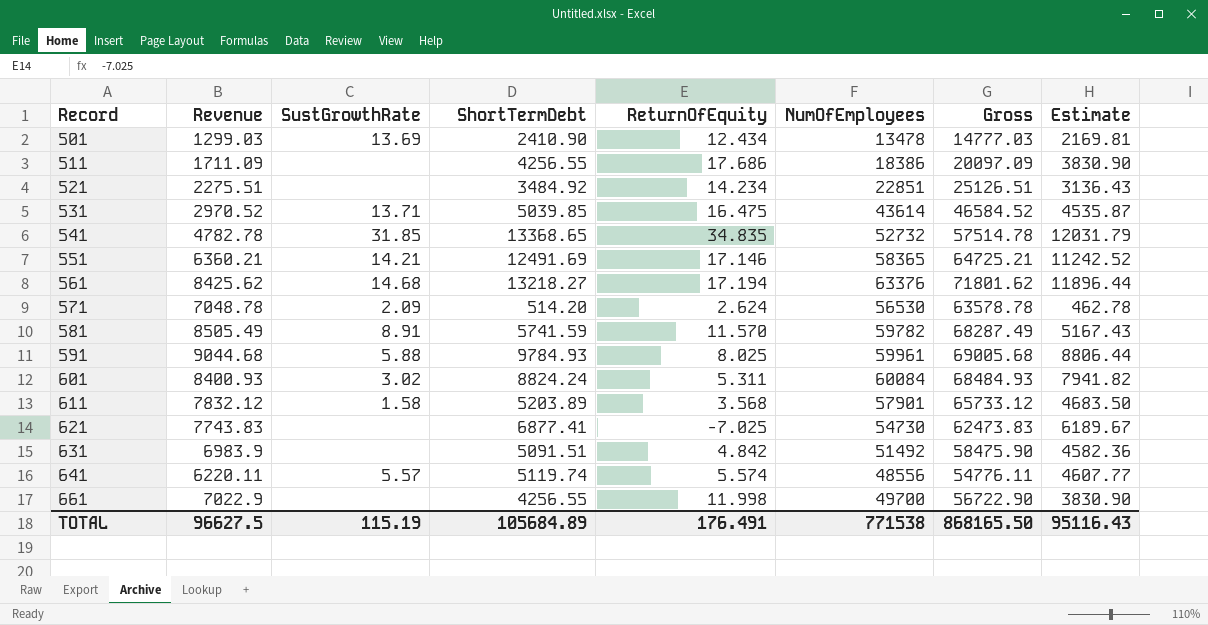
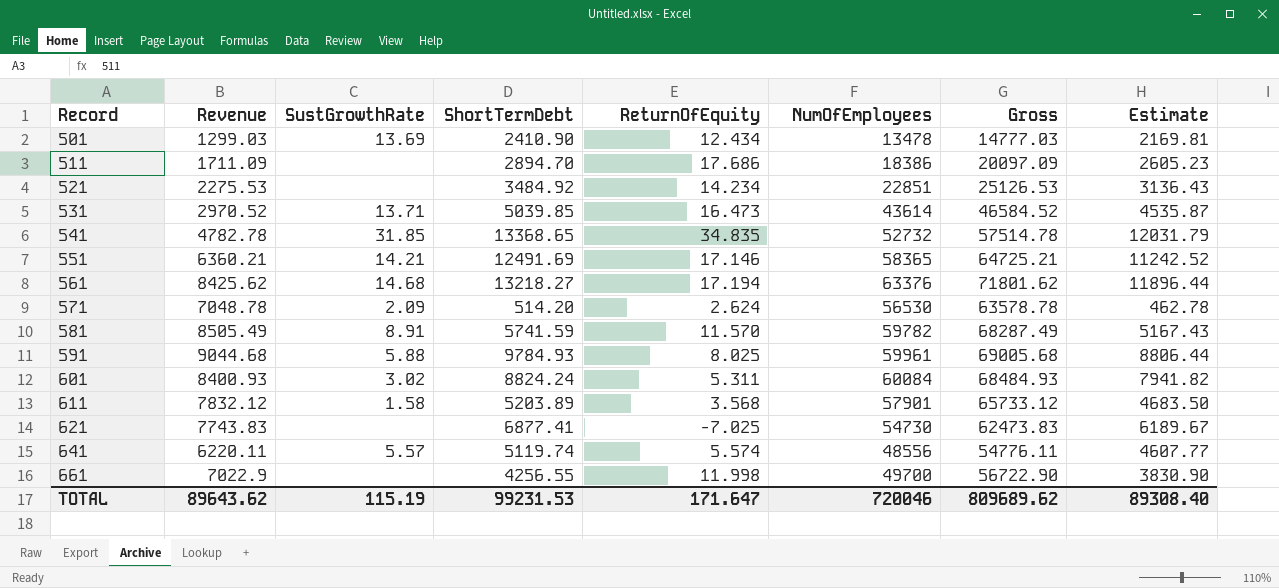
row 631: 6983.9 | none | 5091.51 | 4.842 | 51492 | 58475.90 | 4582.36 -> none
511 | ShortTermDebt: 4256.55 -> 2894.70
511 | Estimate: 3830.90 -> 2605.23
521 | Revenue: 2275.51 -> 2275.53
521 | Gross: 25126.51 -> 25126.53
531 | ReturnOfEquity: 16.475 -> 16.473
TOTAL | Revenue: 96627.5 -> 89643.62
TOTAL | ShortTermDebt: 105684.89 -> 99231.53
TOTAL | ReturnOfEquity: 176.491 -> 171.647
TOTAL | NumOfEmployees: 771538 -> 720046
TOTAL | Gross: 868165.50 -> 809689.62
TOTAL | Estimate: 95116.43 -> 89308.40

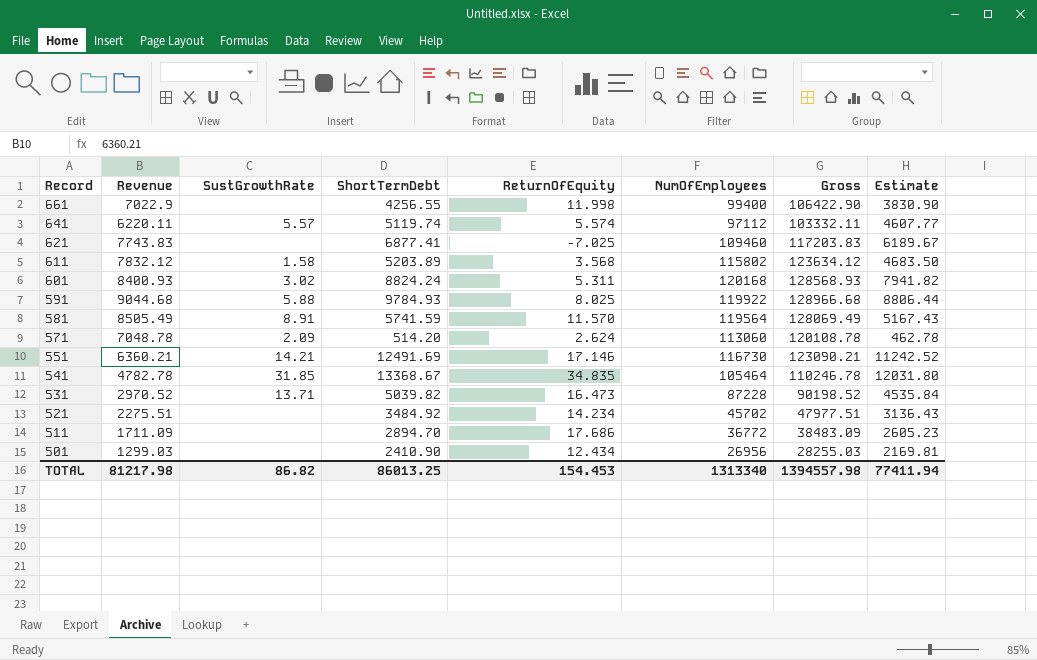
row order: Record ascending -> Record descending
row 561: 8425.62 | 14.68 | 13218.27 | 17.194 | 63376 | 71801.62 | 11896.44 -> none
661 | NumOfEmployees: 49700 -> 99400
661 | Gross: 56722.90 -> 106422.90
641 | NumOfEmployees: 48556 -> 97112
641 | Gross: 54776.11 -> 103332.11
621 | NumOfEmployees: 54730 -> 109460
621 | Gross: 62473.83 -> 117203.83
611 | NumOfEmployees: 57901 -> 115802
611 | Gross: 65733.12 -> 123634.12
601 | NumOfEmployees: 60084 -> 120168
601 | Gross: 68484.93 -> 128568.93
591 | NumOfEmployees: 59961 -> 119922
591 | Gross: 69005.68 -> 128966.68
581 | NumOfEmployees: 59782 -> 119564
581 | Gross: 68287.49 -> 128069.49
571 | NumOfEmployees: 56530 -> 113060
571 | Gross: 63578.78 -> 120108.78
551 | NumOfEmployees: 58365 -> 116730
551 | Gross: 64725.21 -> 123090.21
541 | ShortTermDebt: 13368.65 -> 13368.67
541 | NumOfEmployees: 52732 -> 105464
541 | Gross: 57514.78 -> 110246.78
541 | Estimate: 12031.79 -> 12031.80
531 | ShortTermDebt: 5039.85 -> 5039.82
531 | NumOfEmployees: 43614 -> 87228
531 | Gross: 46584.52 -> 90198.52
531 | Estimate: 4535.87 -> 4535.84
521 | Revenue: 2275.53 -> 2275.51
521 | NumOfEmployees: 22851 -> 45702
521 | Gross: 25126.53 -> 47977.51
511 | NumOfEmployees: 18386 -> 36772
511 | Gross: 20097.09 -> 38483.09
501 | SustGrowthRate: 13.69 -> none
501 | NumOfEmployees: 13478 -> 26956
501 | Gross: 14777.03 -> 28255.03
TOTAL | Revenue: 89643.62 -> 81217.98
TOTAL | SustGrowthRate: 115.19 -> 86.82
TOTAL | ShortTermDebt: 99231.53 -> 86013.25
TOTAL | ReturnOfEquity: 171.647 -> 154.453
TOTAL | NumOfEmployees: 720046 -> 1313340
TOTAL | Gross: 809689.62 -> 1394557.98
TOTAL | Estimate: 89308.40 -> 77411.94

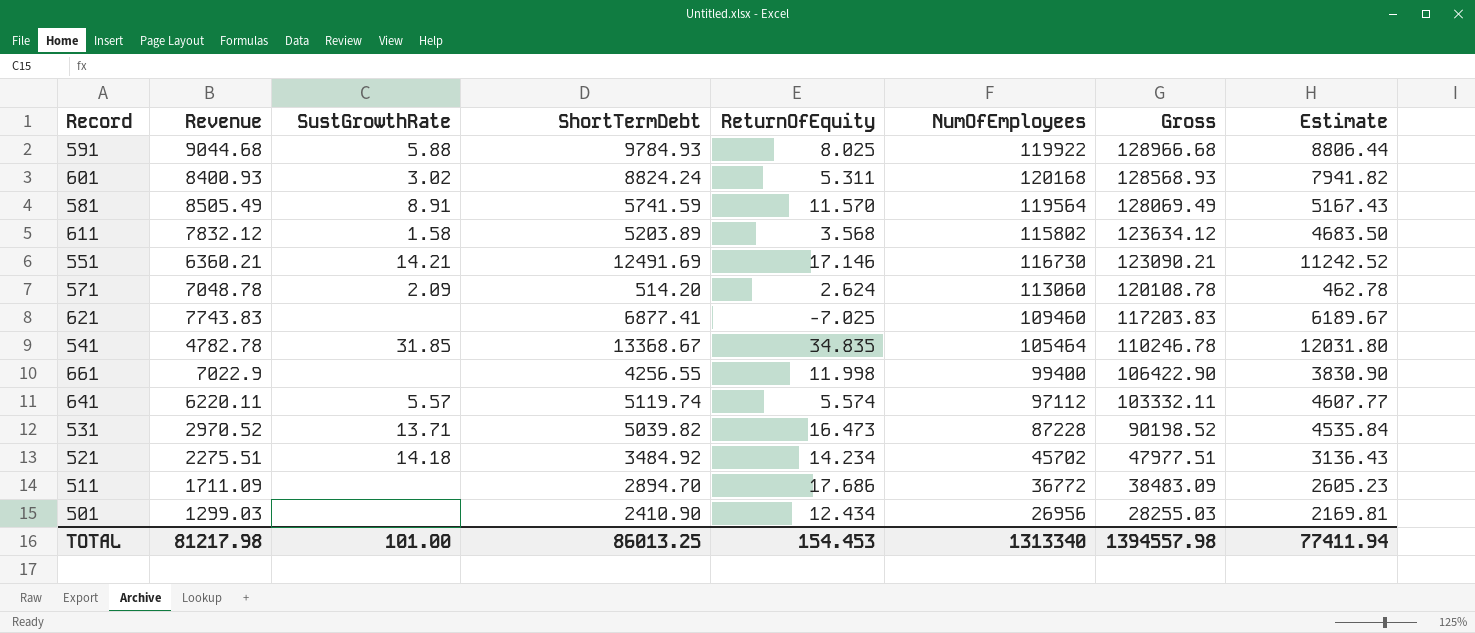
row order: Record descending -> Gross descending
521 | SustGrowthRate: none -> 14.18
TOTAL | SustGrowthRate: 86.82 -> 101.00

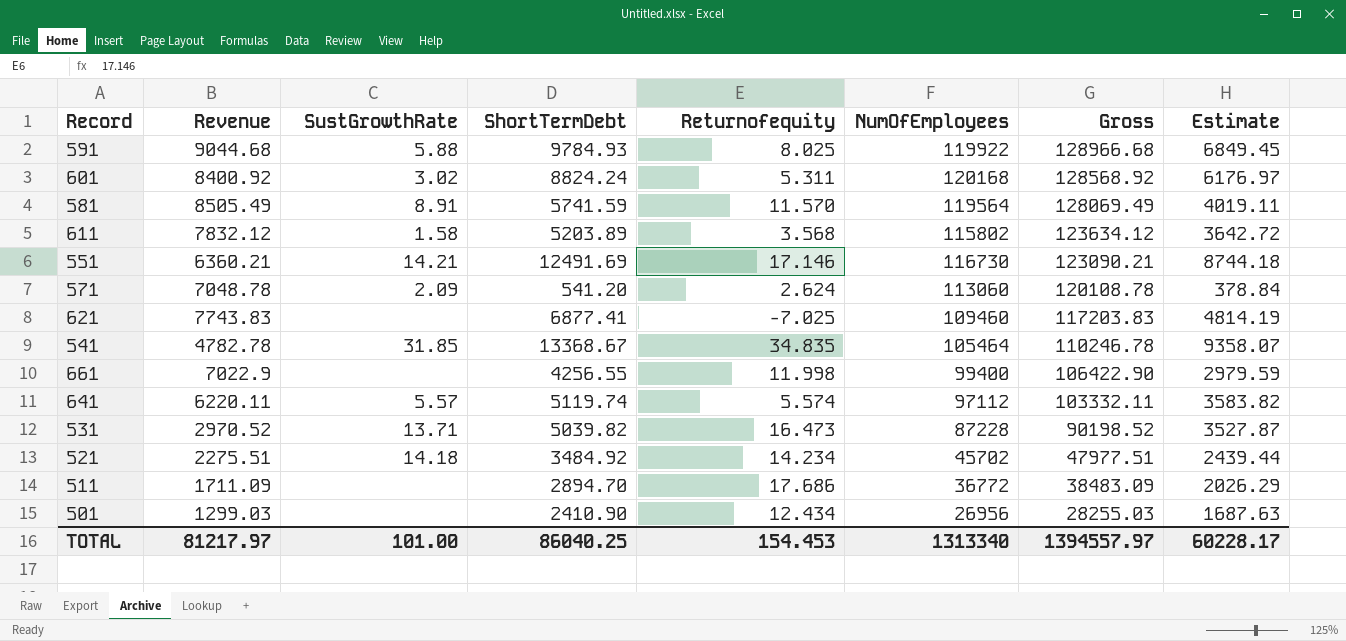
column name: ReturnOfEquity -> Returnofequity
column Estimate | formula: [ShortTermDebt] * 0.9 -> [ShortTermDebt] * 0.7
601 | Revenue: 8400.93 -> 8400.92
601 | Gross: 128568.93 -> 128568.92
571 | ShortTermDebt: 514.20 -> 541.20
TOTAL | Revenue: 81217.98 -> 81217.97
TOTAL | ShortTermDebt: 86013.25 -> 86040.25
TOTAL | Gross: 1394557.98 -> 1394557.97
TOTAL | Estimate: 77411.94 -> 60228.17

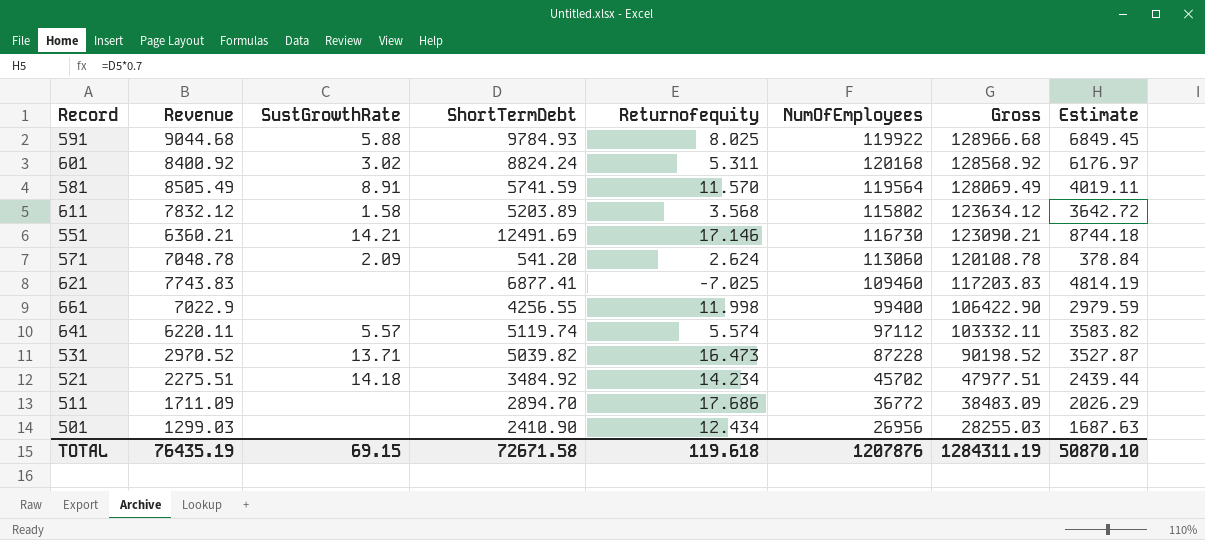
row 541: 4782.78 | 31.85 | 13368.67 | 34.835 | 105464 | 110246.78 | 9358.07 -> none
TOTAL | Revenue: 81217.97 -> 76435.19
TOTAL | SustGrowthRate: 101.00 -> 69.15
TOTAL | ShortTermDebt: 86040.25 -> 72671.58
TOTAL | Returnofequity: 154.453 -> 119.618
TOTAL | NumOfEmployees: 1313340 -> 1207876
TOTAL | Gross: 1394557.97 -> 1284311.19
TOTAL | Estimate: 60228.17 -> 50870.10

